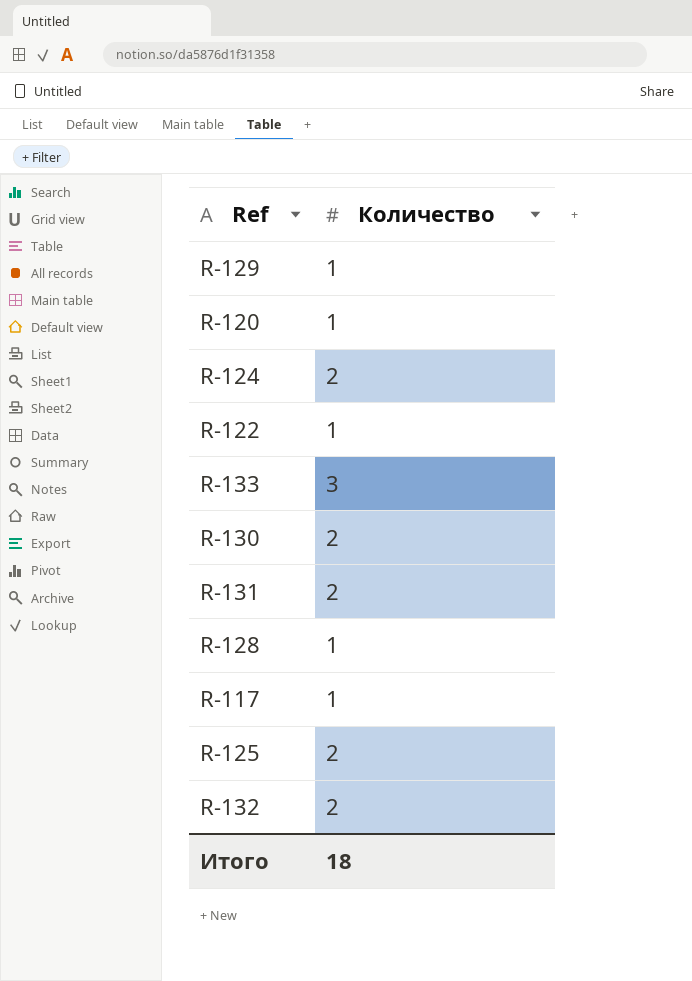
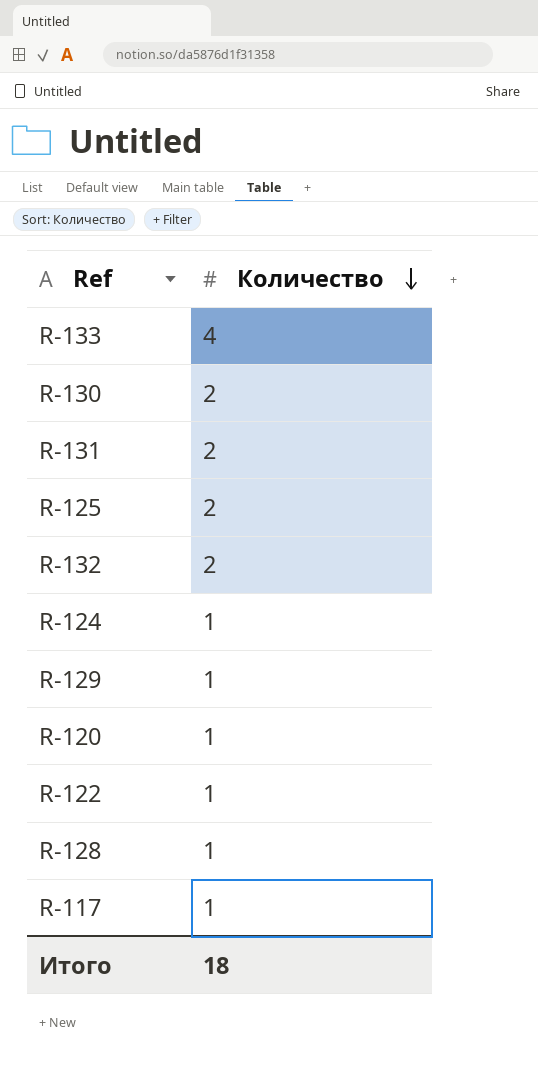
row order: none -> Количество descending
R-133 | Количество: 3 -> 4
R-124 | Количество: 2 -> 1

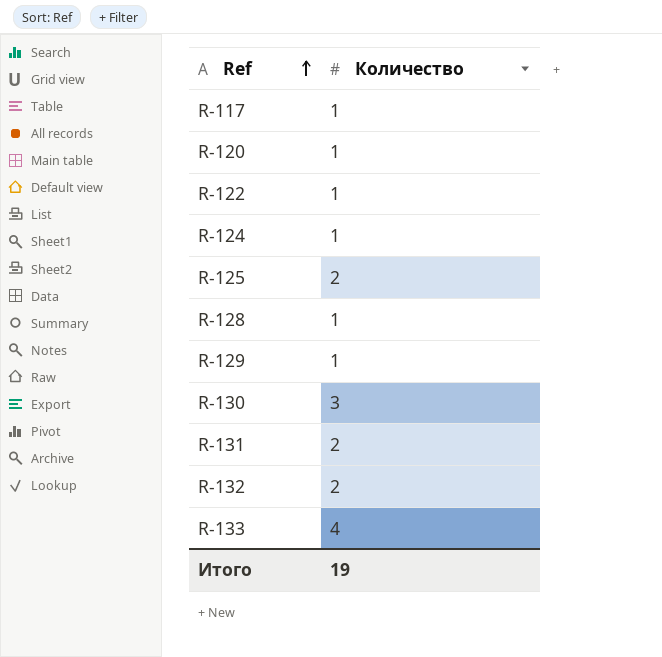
row order: Количество descending -> Ref ascending
R-130 | Количество: 2 -> 3
Итого | Количество: 18 -> 19

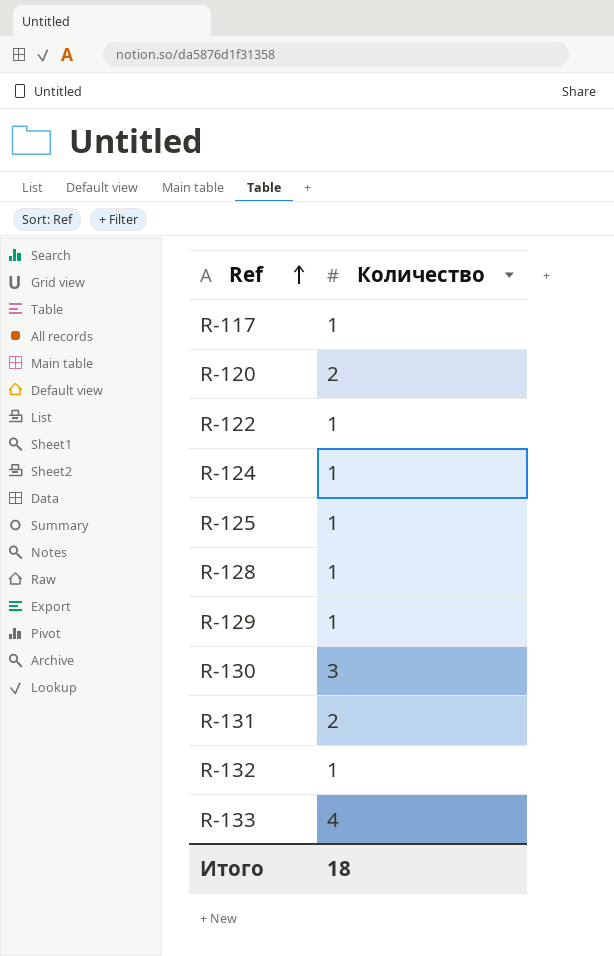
R-120 | Количество: 1 -> 2
R-125 | Количество: 2 -> 1
R-132 | Количество: 2 -> 1
Итого | Количество: 19 -> 18

